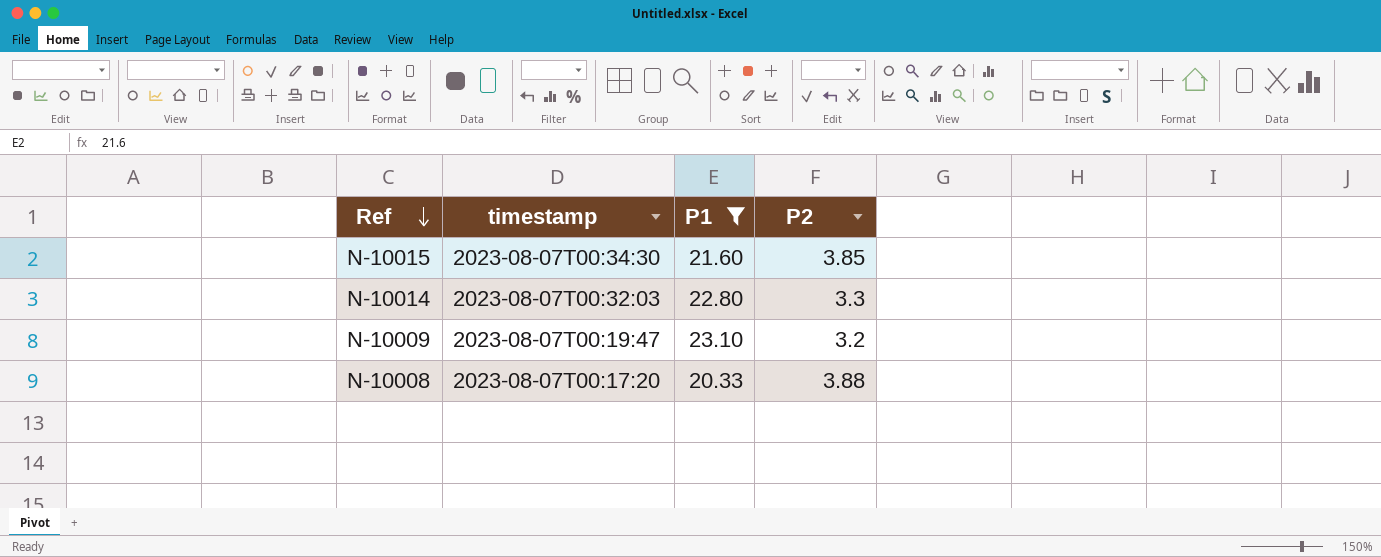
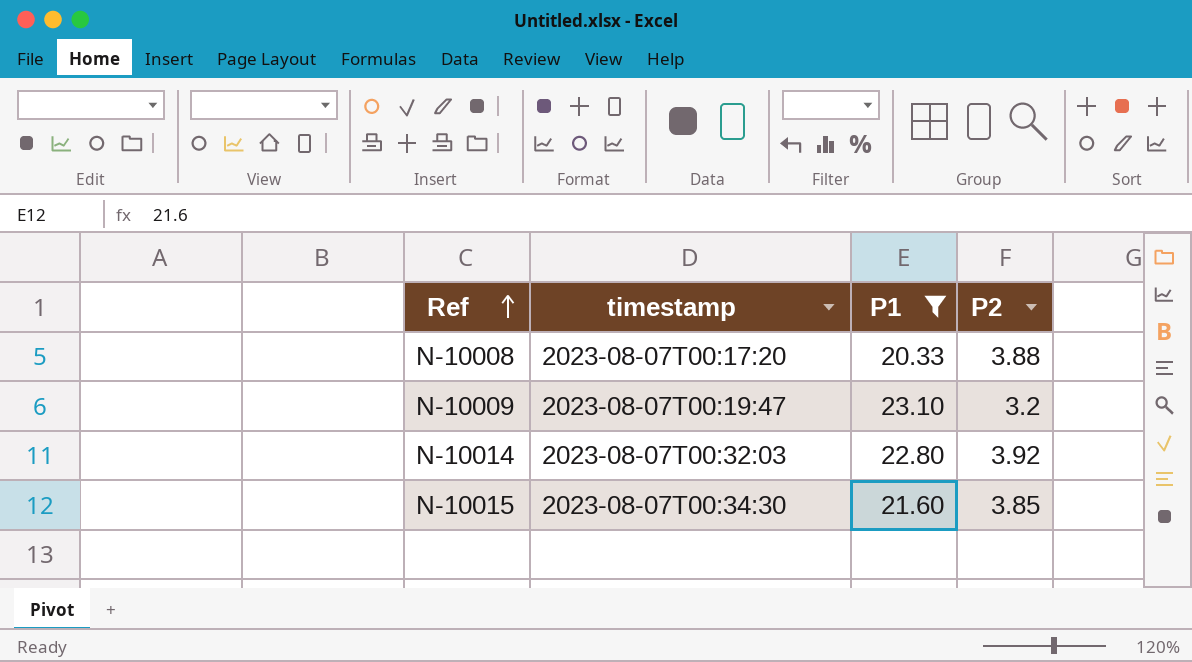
row order: Ref descending -> Ref ascending
N-10014 | P2: 3.3 -> 3.92

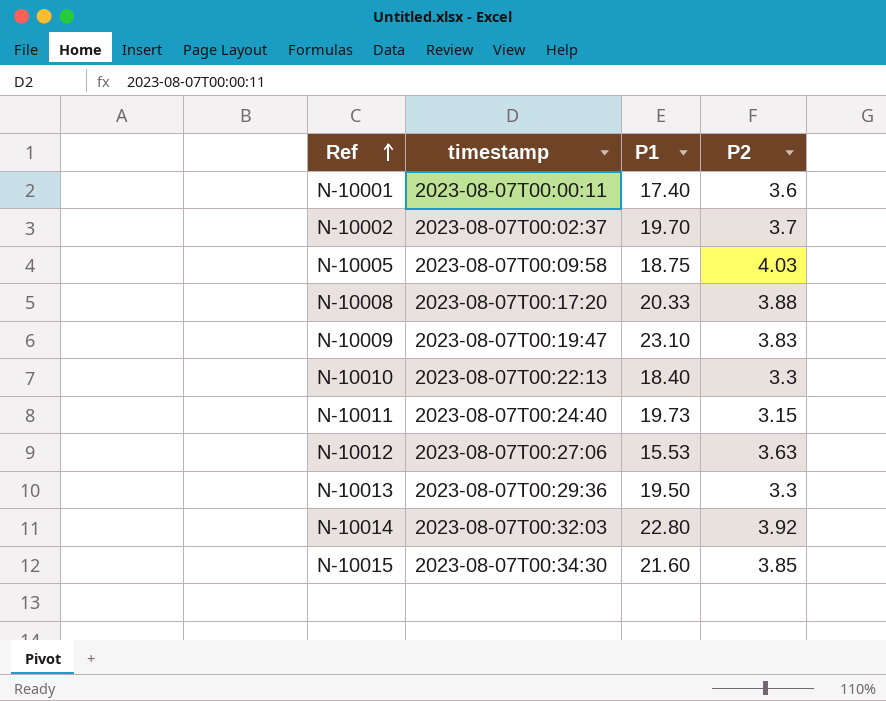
filter: P1 >= 20.33 -> none
N-10009 | P2: 3.2 -> 3.83

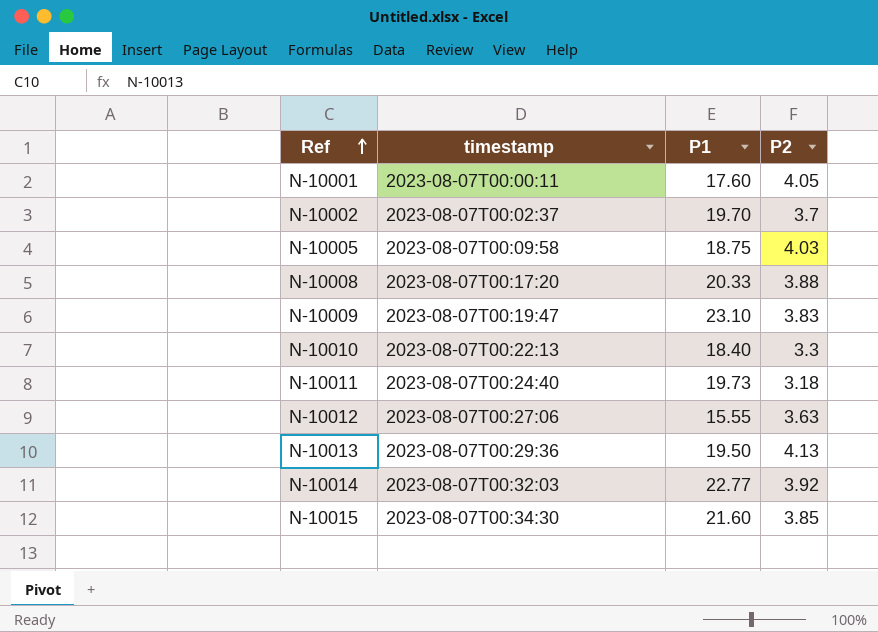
N-10001 | P1: 17.40 -> 17.60
N-10001 | P2: 3.6 -> 4.05
N-10011 | P2: 3.15 -> 3.18
N-10012 | P1: 15.53 -> 15.55
N-10013 | P2: 3.3 -> 4.13
N-10014 | P1: 22.80 -> 22.77

